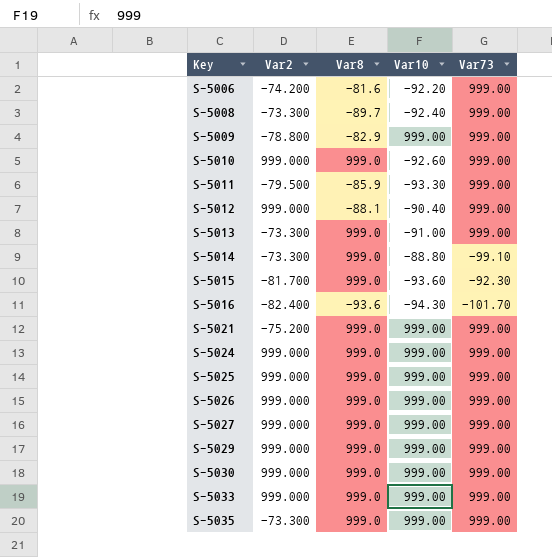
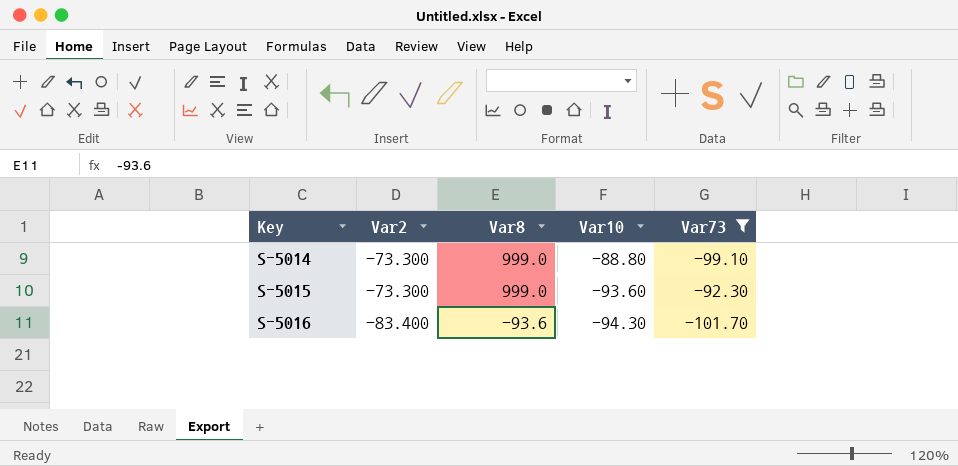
filter: none -> Var73 != 999.00
S-5015 | Var2: -81.700 -> -73.300
S-5016 | Var2: -82.400 -> -83.400

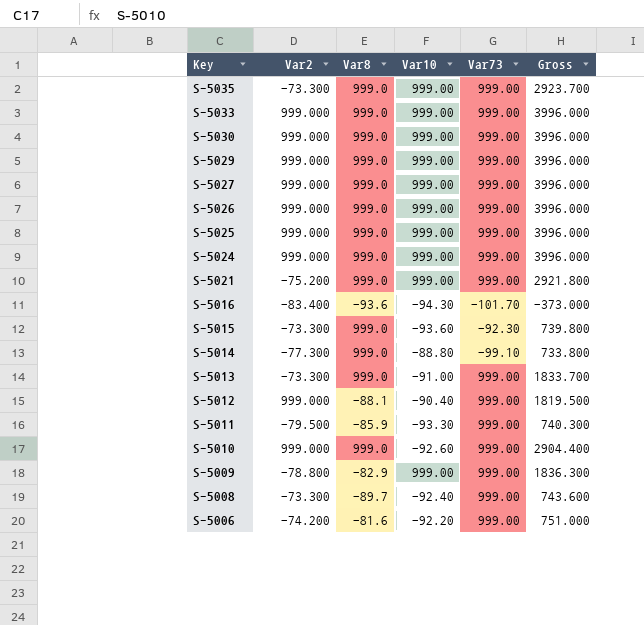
filter: Var73 != 999.00 -> none
row order: Key ascending -> Key descending
column Gross | formula: none -> [Var2] + [Var8] + [Var10] + [Var73]
S-5014 | Var2: -73.300 -> -77.300

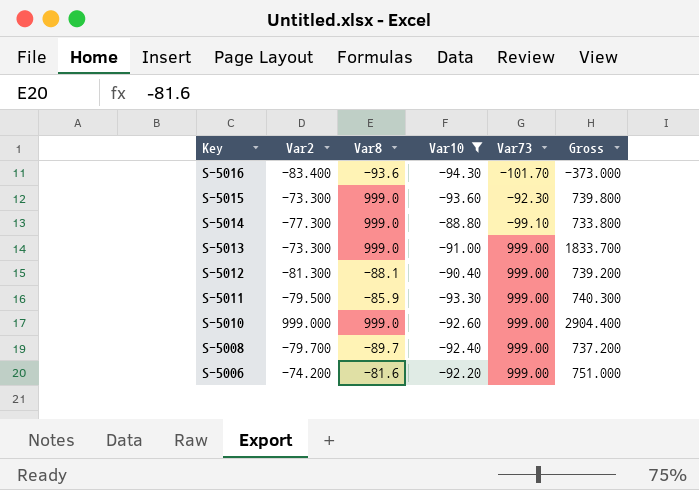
filter: none -> Var10 != 999.00
S-5012 | Var2: 999.000 -> -81.300
S-5012 | Gross: 1819.500 -> 739.200
S-5008 | Var2: -73.300 -> -79.700
S-5008 | Gross: 743.600 -> 737.200

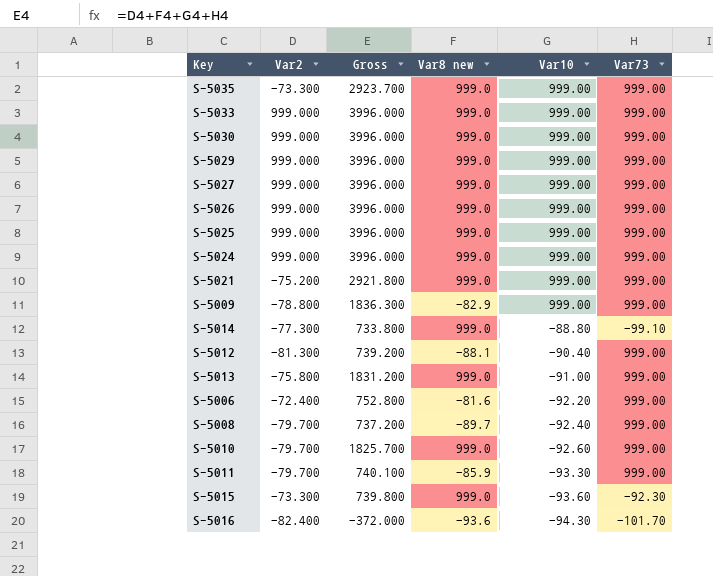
filter: Var10 != 999.00 -> none
row order: Key descending -> Var10 descending
column Gross | position: 6 -> 3
column name: Var8 -> Var8 new
S-5013 | Var2: -73.300 -> -75.800
S-5013 | Gross: 1833.700 -> 1831.200
S-5006 | Var2: -74.200 -> -72.400
S-5006 | Gross: 751.000 -> 752.800
S-5010 | Var2: 999.000 -> -79.700
S-5010 | Gross: 2904.400 -> 1825.700
S-5011 | Var2: -79.500 -> -79.700
S-5011 | Gross: 740.300 -> 740.100
S-5016 | Var2: -83.400 -> -82.400
S-5016 | Gross: -373.000 -> -372.000

